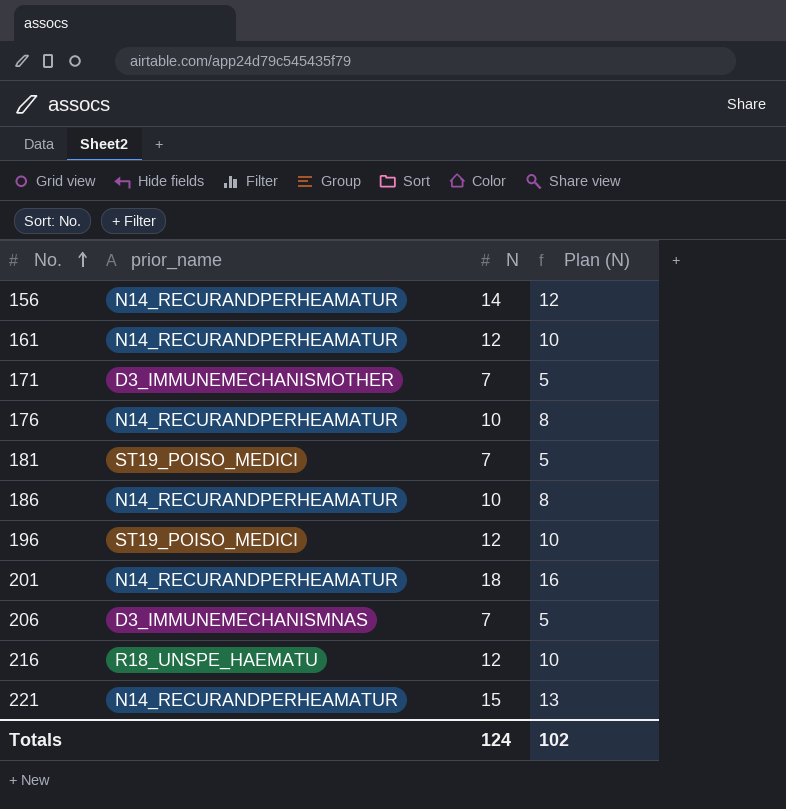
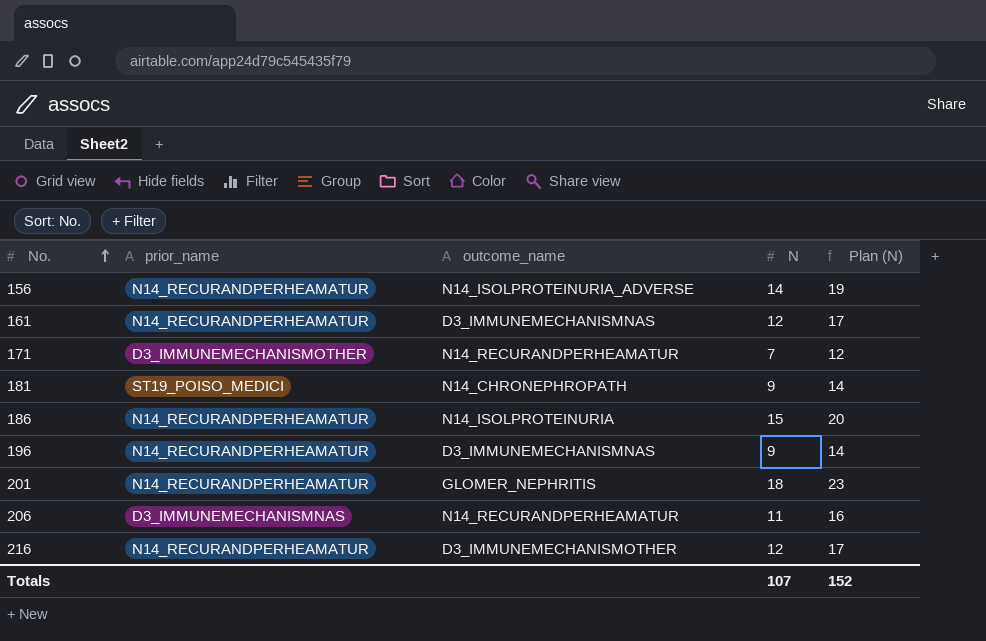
column outcome_name | position: none -> 3
column Plan (N) | formula: [N] - 2 -> [N] + 5
row 176: N14_RECURANDPERHEAMATUR | 10 | 8 -> none
row 221: N14_RECURANDPERHEAMATUR | 15 | 13 -> none
181 | N: 7 -> 9
186 | N: 10 -> 15
196 | prior_name: ST19_POISO_MEDICI -> N14_RECURANDPERHEAMATUR
196 | N: 12 -> 9
206 | N: 7 -> 11
216 | prior_name: R18_UNSPE_HAEMATU -> N14_RECURANDPERHEAMATUR
Totals | N: 124 -> 107
Totals | Plan (N): 102 -> 152

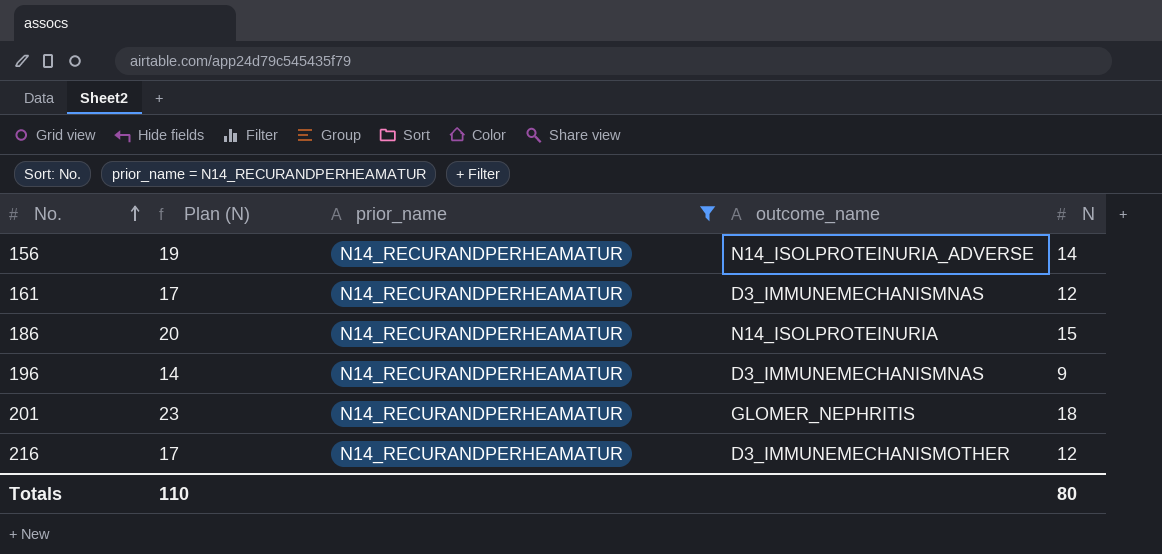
filter: none -> prior_name = N14_RECURANDPERHEAMATUR
column Plan (N) | position: 5 -> 2
Totals | Plan (N): 152 -> 110
Totals | N: 107 -> 80

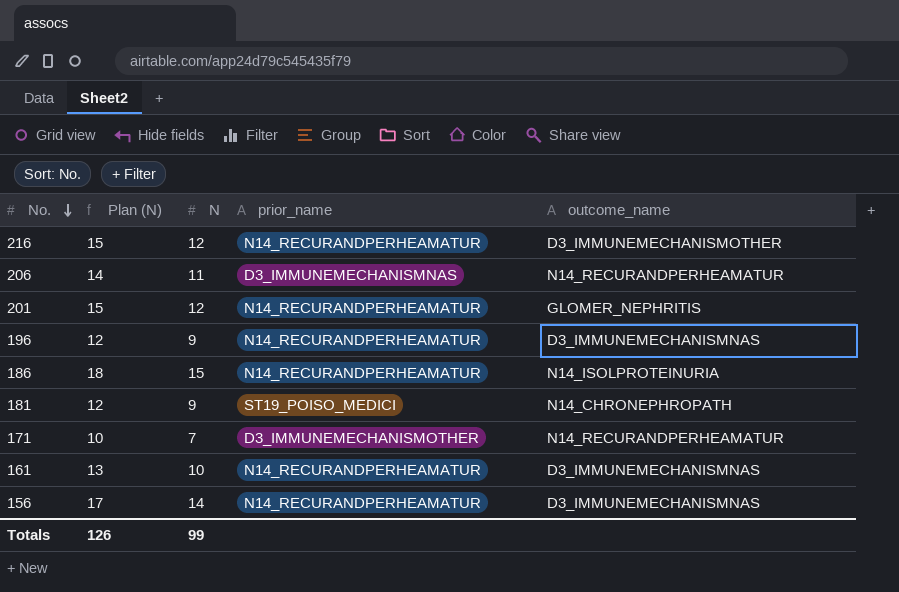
filter: prior_name = N14_RECURANDPERHEAMATUR -> none
row order: No. ascending -> No. descending
column Plan (N) | formula: [N] + 5 -> [N] + 3
column N | position: 5 -> 3
201 | N: 18 -> 12
161 | N: 12 -> 10
156 | outcome_name: N14_ISOLPROTEINURIA_ADVERSE -> D3_IMMUNEMECHANISMNAS
Totals | Plan (N): 110 -> 126
Totals | N: 80 -> 99

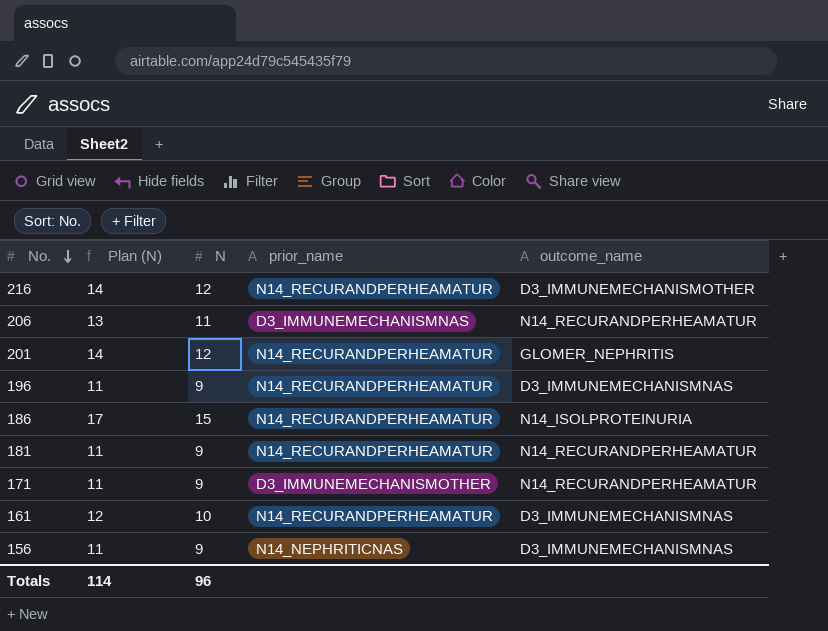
column Plan (N) | formula: [N] + 3 -> [N] + 2
181 | prior_name: ST19_POISO_MEDICI -> N14_RECURANDPERHEAMATUR
181 | outcome_name: N14_CHRONEPHROPATH -> N14_RECURANDPERHEAMATUR
171 | N: 7 -> 9
156 | N: 14 -> 9
156 | prior_name: N14_RECURANDPERHEAMATUR -> N14_NEPHRITICNAS
Totals | Plan (N): 126 -> 114
Totals | N: 99 -> 96

